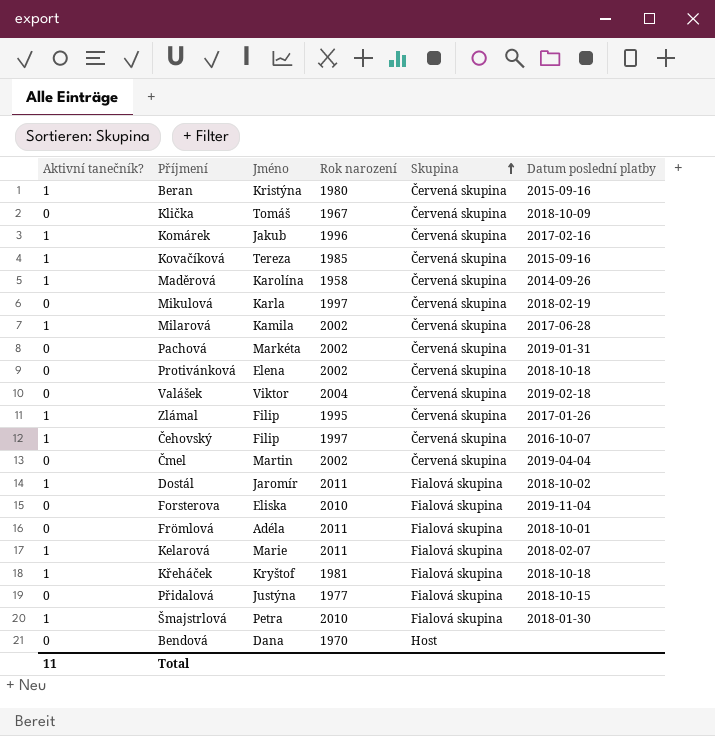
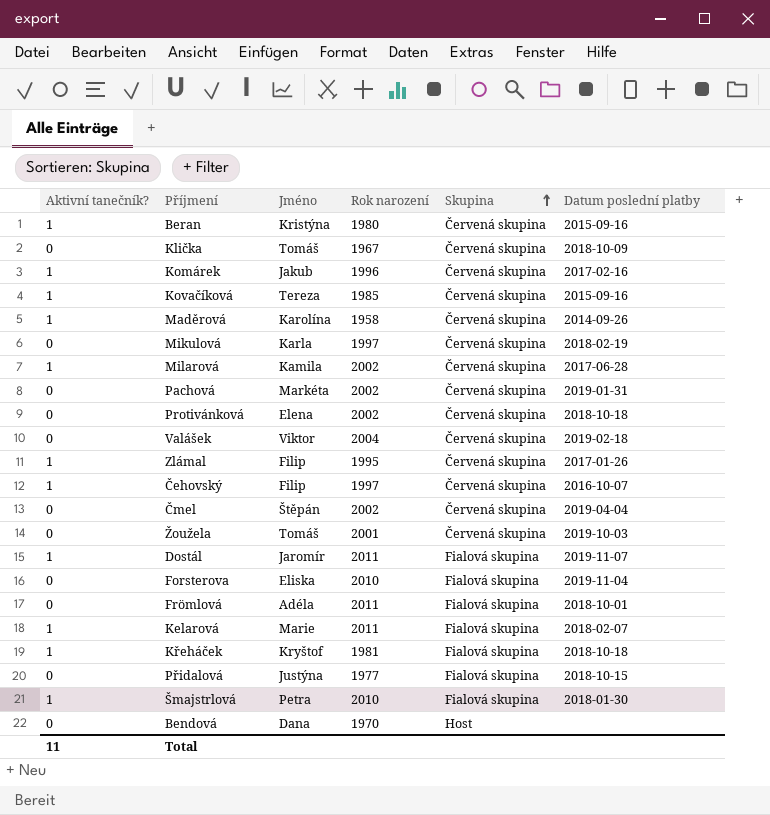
Čmel | Jméno: Martin -> Štěpán
row Žoužela: none -> 0 | Tomáš | 2001 | Červená skupina | 2019-10-03
Dostál | Datum poslední platby: 2018-10-02 -> 2019-11-07

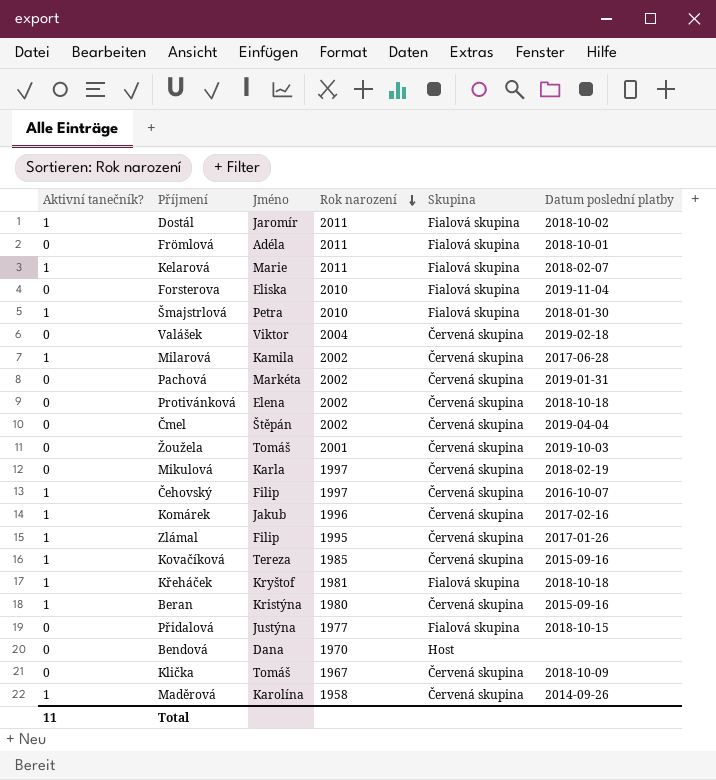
row order: Skupina ascending -> Rok narození descending
Dostál | Datum poslední platby: 2019-11-07 -> 2018-10-02

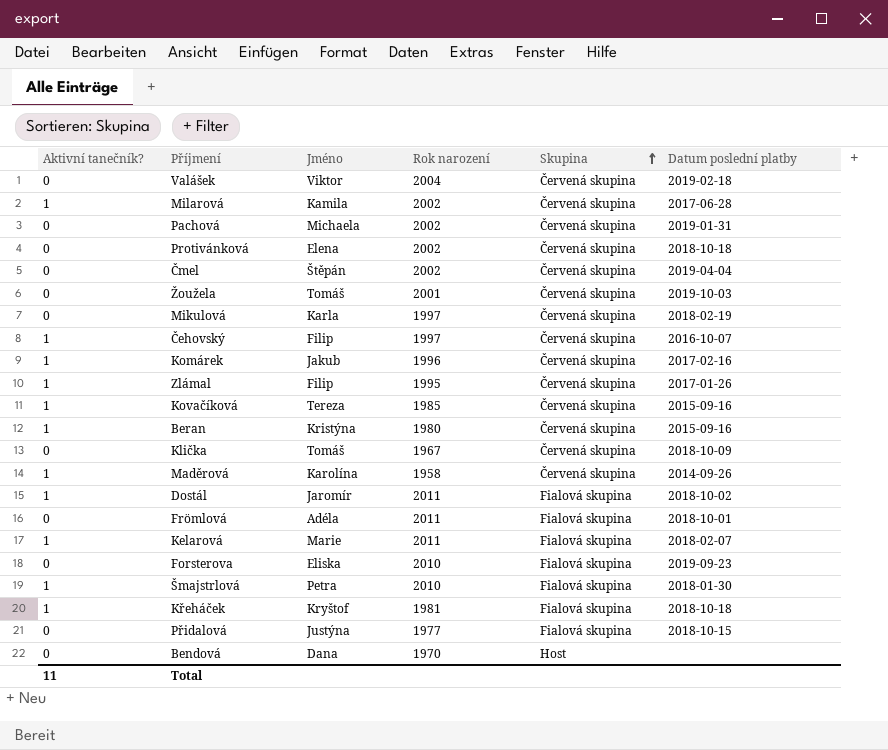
row order: Rok narození descending -> Skupina ascending
Pachová | Jméno: Markéta -> Michaela
Forsterova | Datum poslední platby: 2019-11-04 -> 2019-09-23

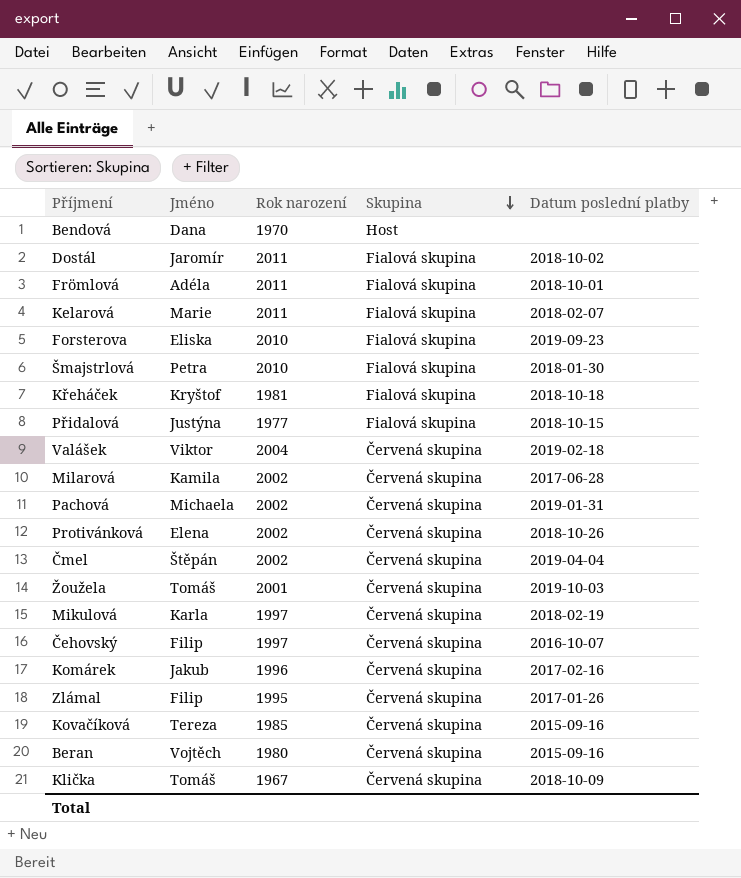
row order: Skupina ascending -> Skupina descending
column Aktivní tanečník? | position: 1 -> none
row Maděrová: 1 | Karolína | 1958 | Červená skupina | 2014-09-26 -> none
Protivánková | Datum poslední platby: 2018-10-18 -> 2018-10-26
Beran | Jméno: Kristýna -> Vojtěch

